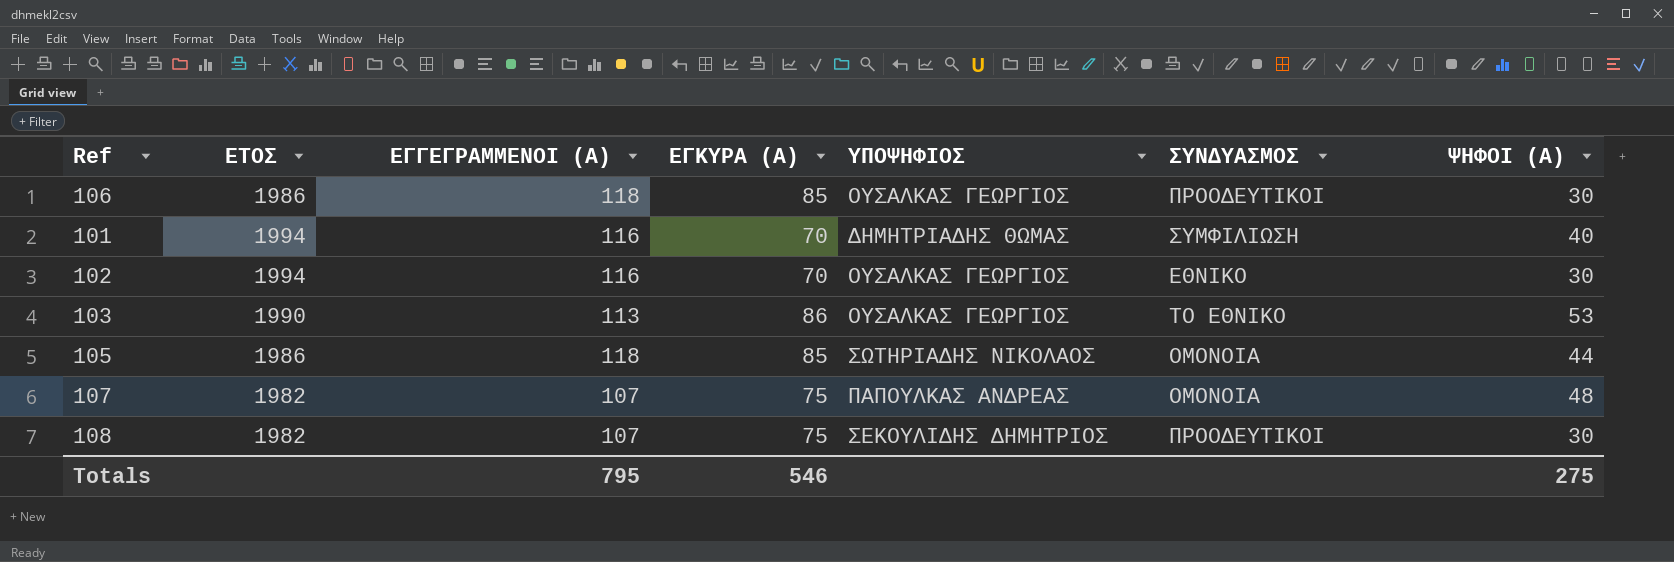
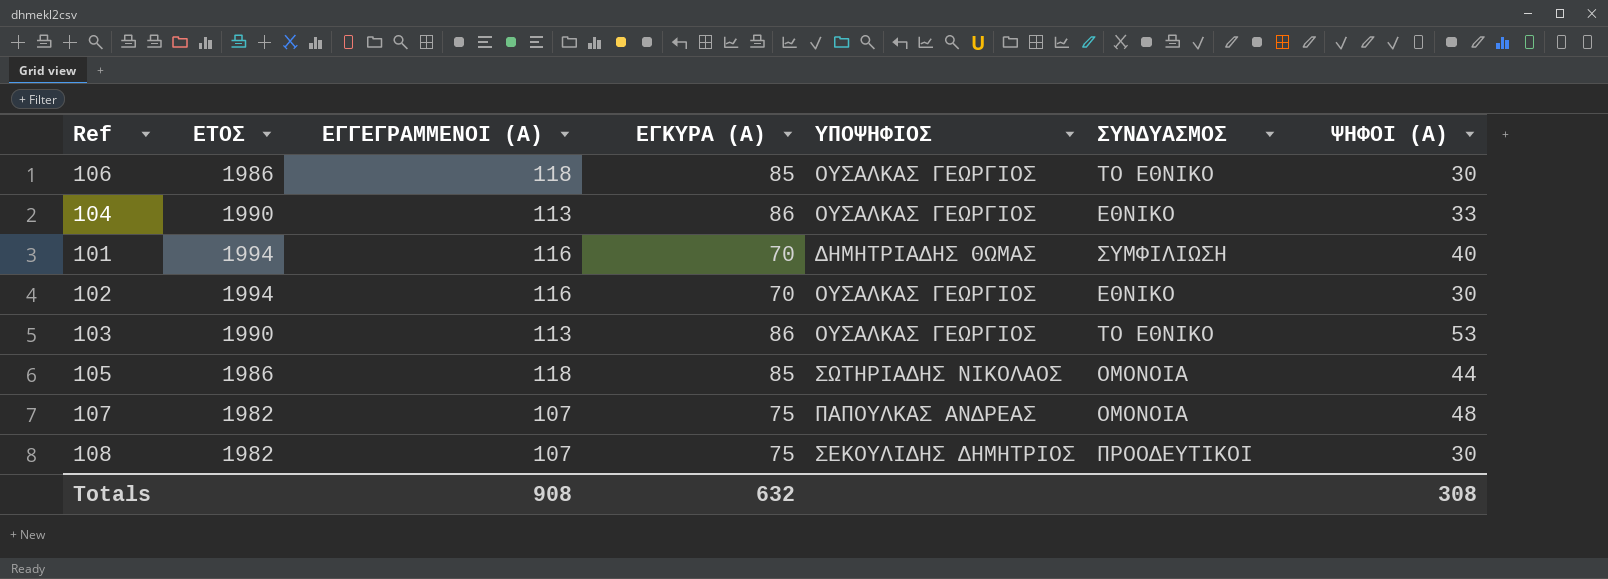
106 | ΣΥΝΔΥΑΣΜΟΣ: ΠΡΟΟΔΕΥΤΙΚΟΙ -> ΤΟ ΕΘΝΙΚΟ
row 104: none -> 1990 | 113 | 86 | ΟΥΣΑΛΚΑΣ ΓΕΩΡΓΙΟΣ | ΕΘΝΙΚΟ | 33
Totals | ΕΓΓΕΓΡΑΜΜΕΝΟΙ (Α): 795 -> 908
Totals | ΕΓΚΥΡΑ (Α): 546 -> 632
Totals | ΨΗΦΟΙ (Α): 275 -> 308

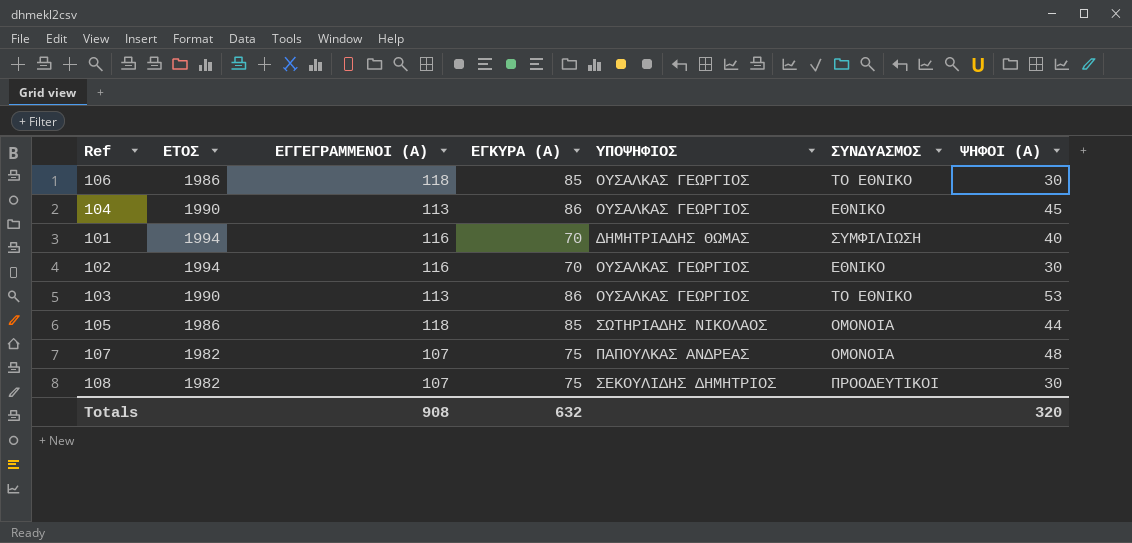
104 | ΨΗΦΟΙ (Α): 33 -> 45
Totals | ΨΗΦΟΙ (Α): 308 -> 320

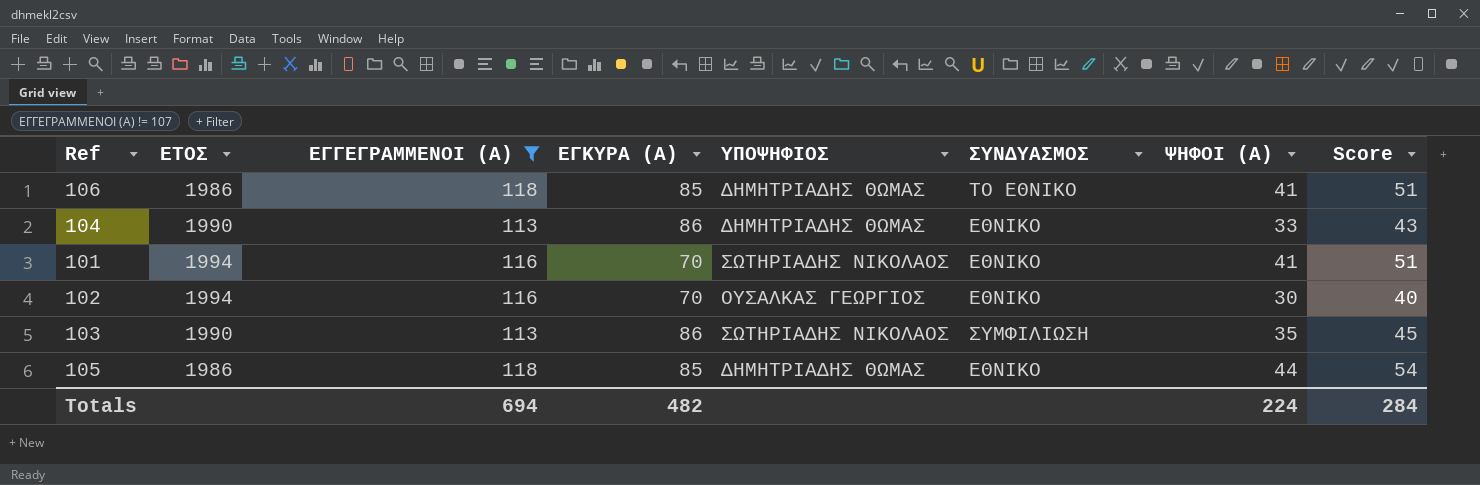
filter: none -> ΕΓΓΕΓΡΑΜΜΕΝΟΙ (Α) != 107
column Score | formula: none -> [ΨΗΦΟΙ (Α)] + 10
106 | ΥΠΟΨΗΦΙΟΣ: ΟΥΣΑΛΚΑΣ ΓΕΩΡΓΙΟΣ -> ΔΗΜΗΤΡΙΑΔΗΣ ΘΩΜΑΣ
106 | ΨΗΦΟΙ (Α): 30 -> 41
104 | ΥΠΟΨΗΦΙΟΣ: ΟΥΣΑΛΚΑΣ ΓΕΩΡΓΙΟΣ -> ΔΗΜΗΤΡΙΑΔΗΣ ΘΩΜΑΣ
104 | ΨΗΦΟΙ (Α): 45 -> 33
101 | ΥΠΟΨΗΦΙΟΣ: ΔΗΜΗΤΡΙΑΔΗΣ ΘΩΜΑΣ -> ΣΩΤΗΡΙΑΔΗΣ ΝΙΚΟΛΑΟΣ
101 | ΣΥΝΔΥΑΣΜΟΣ: ΣΥΜΦΙΛΙΩΣΗ -> ΕΘΝΙΚΟ
101 | ΨΗΦΟΙ (Α): 40 -> 41
103 | ΥΠΟΨΗΦΙΟΣ: ΟΥΣΑΛΚΑΣ ΓΕΩΡΓΙΟΣ -> ΣΩΤΗΡΙΑΔΗΣ ΝΙΚΟΛΑΟΣ
103 | ΣΥΝΔΥΑΣΜΟΣ: ΤΟ ΕΘΝΙΚΟ -> ΣΥΜΦΙΛΙΩΣΗ
103 | ΨΗΦΟΙ (Α): 53 -> 35
105 | ΥΠΟΨΗΦΙΟΣ: ΣΩΤΗΡΙΑΔΗΣ ΝΙΚΟΛΑΟΣ -> ΔΗΜΗΤΡΙΑΔΗΣ ΘΩΜΑΣ
105 | ΣΥΝΔΥΑΣΜΟΣ: ΟΜΟΝΟΙΑ -> ΕΘΝΙΚΟ
Totals | ΕΓΓΕΓΡΑΜΜΕΝΟΙ (Α): 908 -> 694
Totals | ΕΓΚΥΡΑ (Α): 632 -> 482
Totals | ΨΗΦΟΙ (Α): 320 -> 224

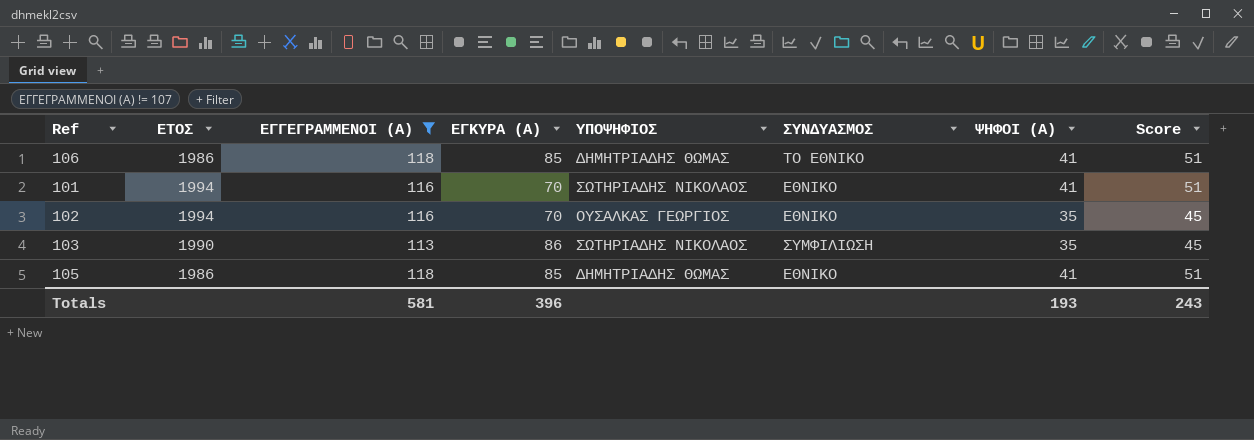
row 104: 1990 | 113 | 86 | ΔΗΜΗΤΡΙΑΔΗΣ ΘΩΜΑΣ | ΕΘΝΙΚΟ | 33 | 43 -> none
102 | ΨΗΦΟΙ (Α): 30 -> 35
102 | Score: 40 -> 45
105 | ΨΗΦΟΙ (Α): 44 -> 41
105 | Score: 54 -> 51
Totals | ΕΓΓΕΓΡΑΜΜΕΝΟΙ (Α): 694 -> 581
Totals | ΕΓΚΥΡΑ (Α): 482 -> 396
Totals | ΨΗΦΟΙ (Α): 224 -> 193
Totals | Score: 284 -> 243

